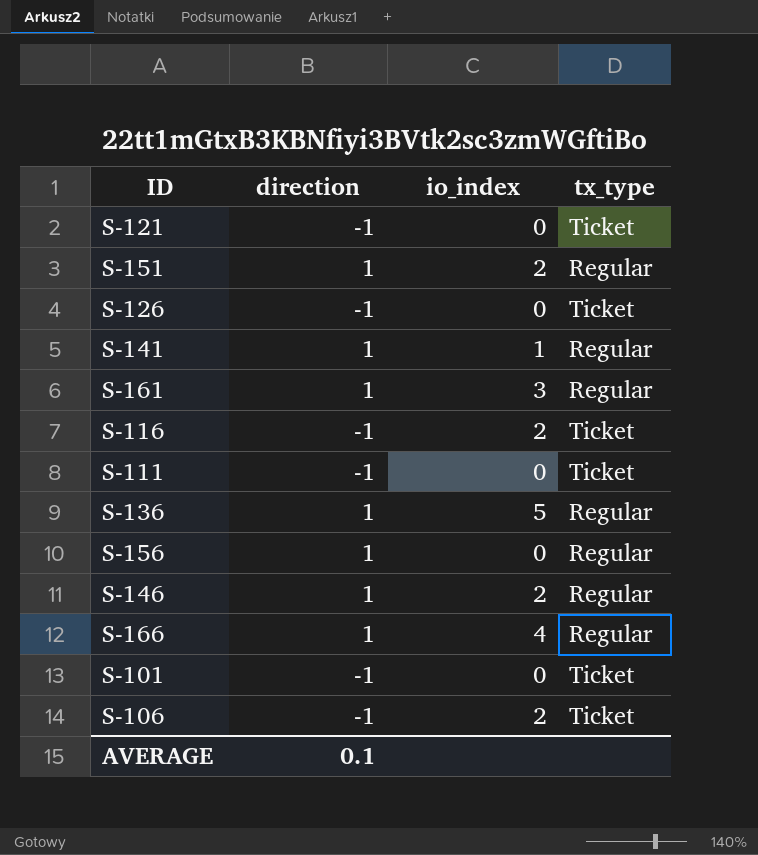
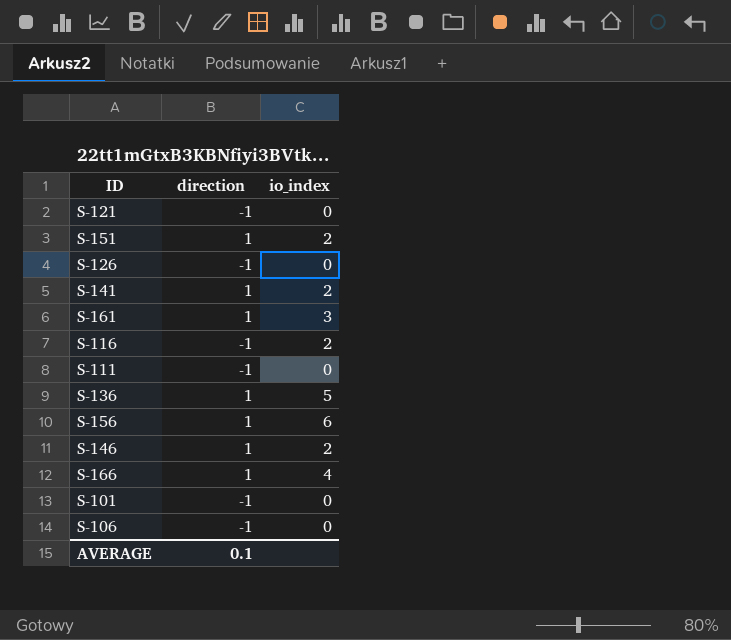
column tx_type | position: 4 -> none
S-141 | io_index: 1 -> 2
S-156 | io_index: 0 -> 6
S-106 | io_index: 2 -> 0

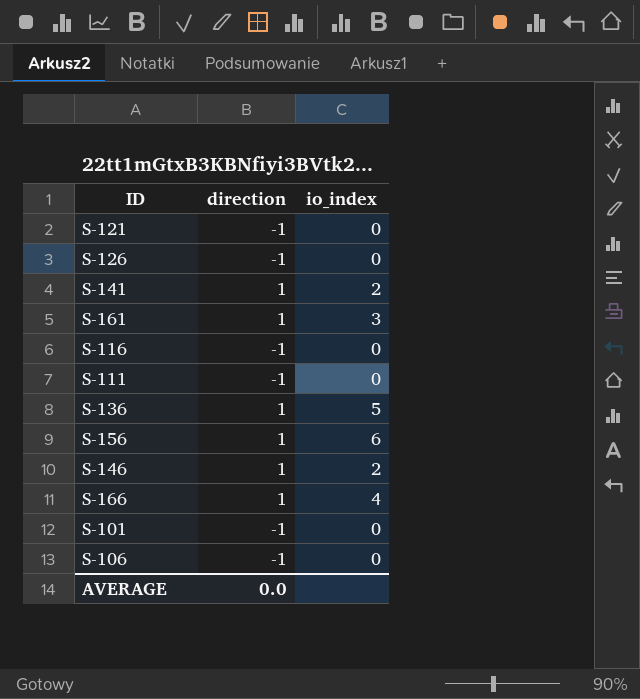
row S-151: 1 | 2 -> none
S-116 | io_index: 2 -> 0
AVERAGE | direction: 0.1 -> 0.0

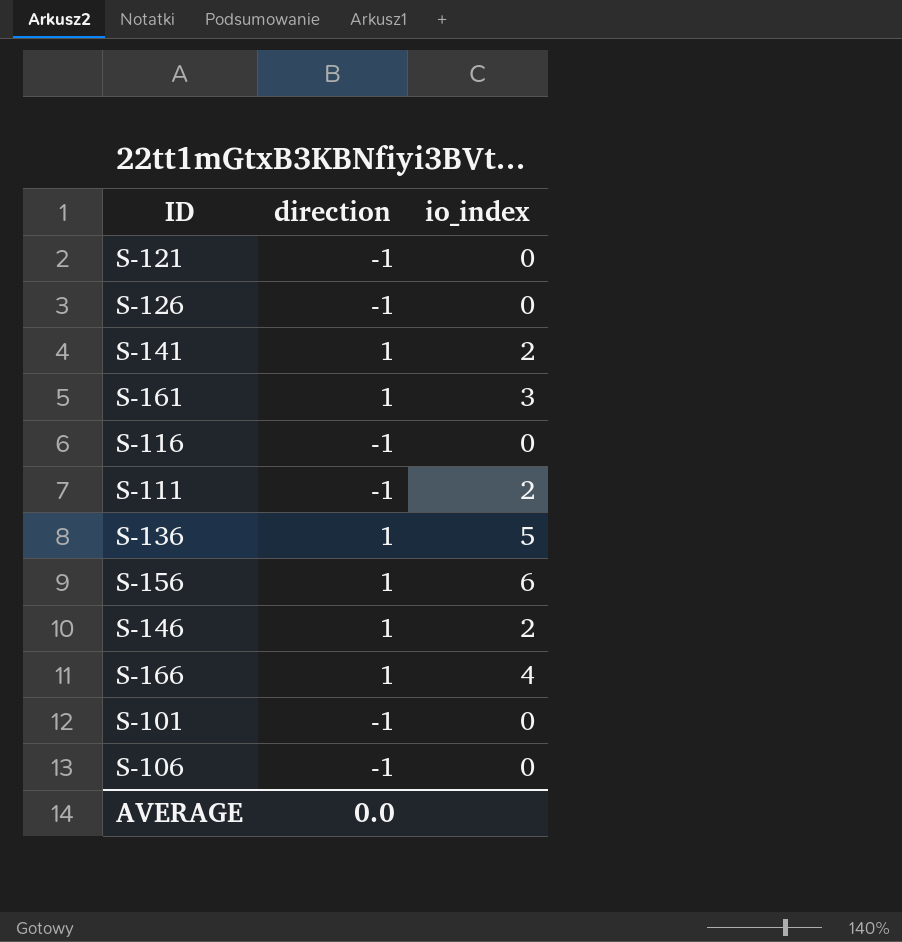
S-111 | io_index: 0 -> 2

